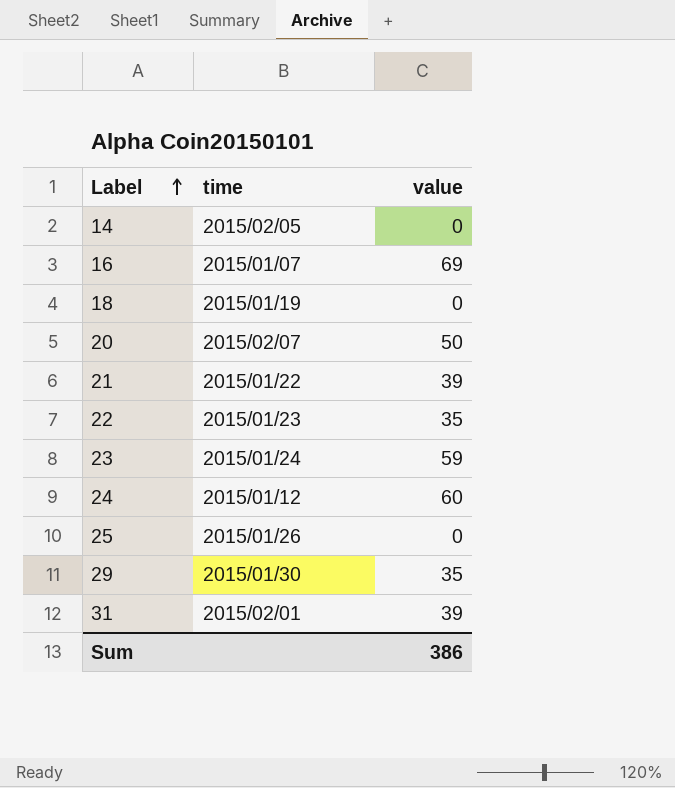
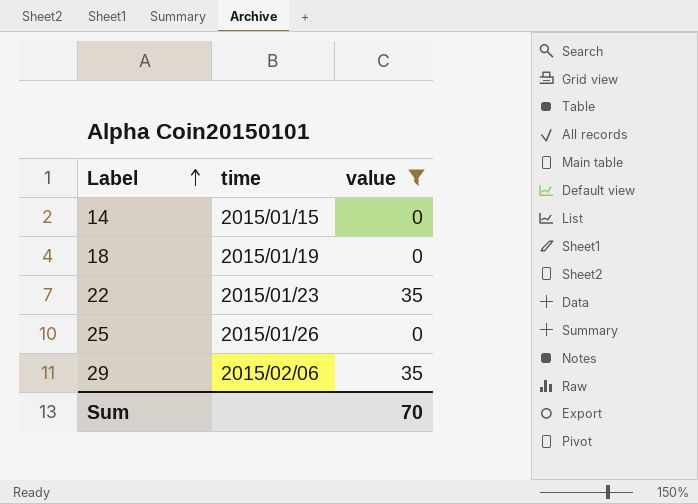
filter: none -> value <= 35
14 | time: 2015/02/05 -> 2015/01/15
29 | time: 2015/01/30 -> 2015/02/06
Sum | value: 386 -> 70

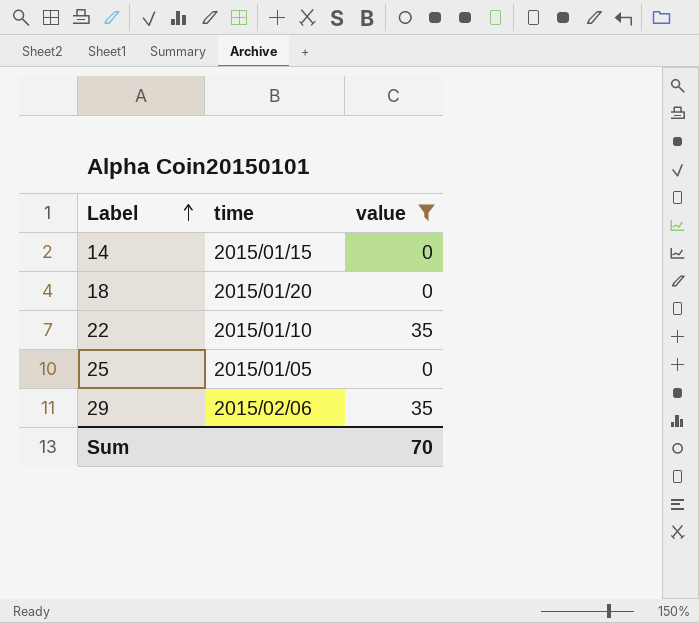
18 | time: 2015/01/19 -> 2015/01/20
22 | time: 2015/01/23 -> 2015/01/10
25 | time: 2015/01/26 -> 2015/01/05

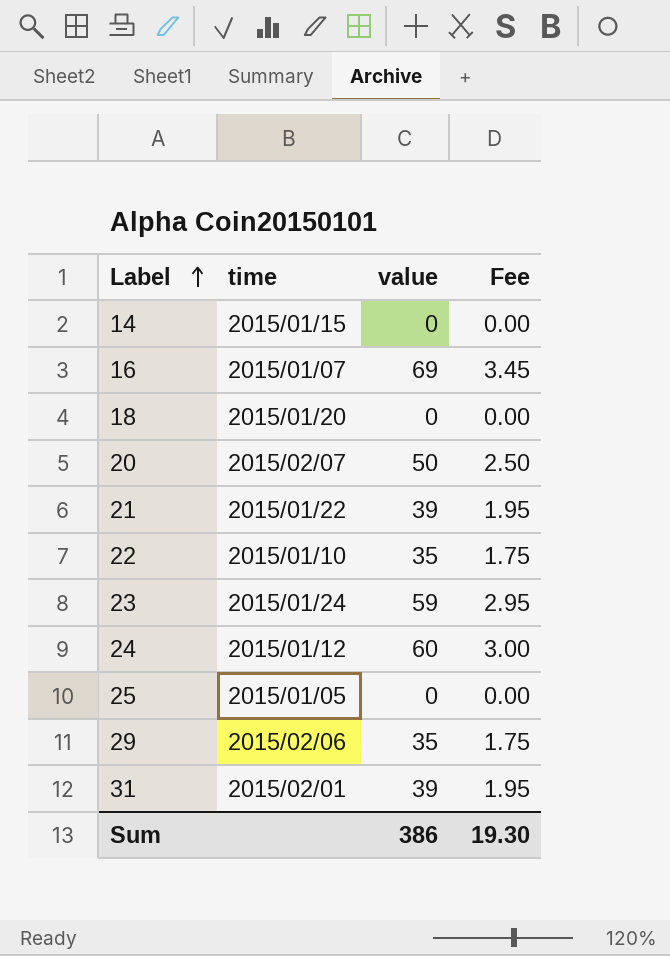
filter: value <= 35 -> none
column Fee | formula: none -> [value] * 0.05
Sum | value: 70 -> 386

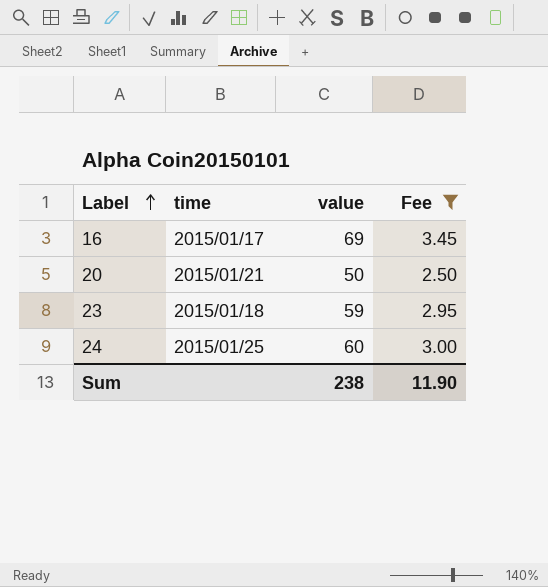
filter: none -> Fee >= 2.50
16 | time: 2015/01/07 -> 2015/01/17
20 | time: 2015/02/07 -> 2015/01/21
23 | time: 2015/01/24 -> 2015/01/18
24 | time: 2015/01/12 -> 2015/01/25
Sum | value: 386 -> 238
Sum | Fee: 19.30 -> 11.90

